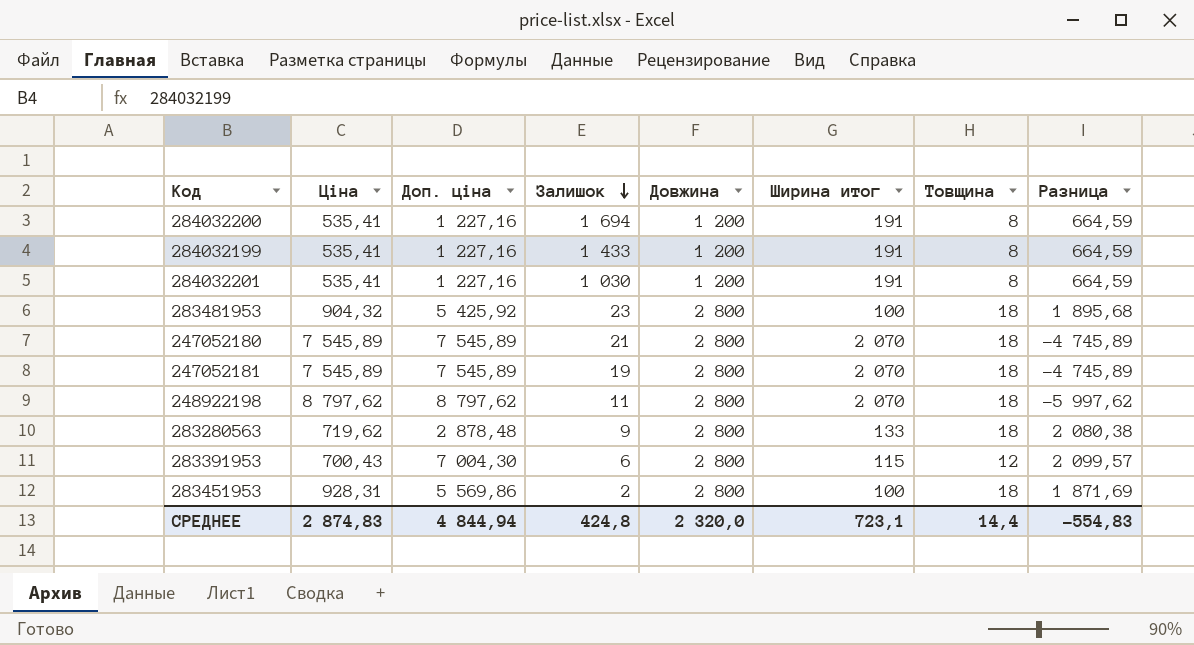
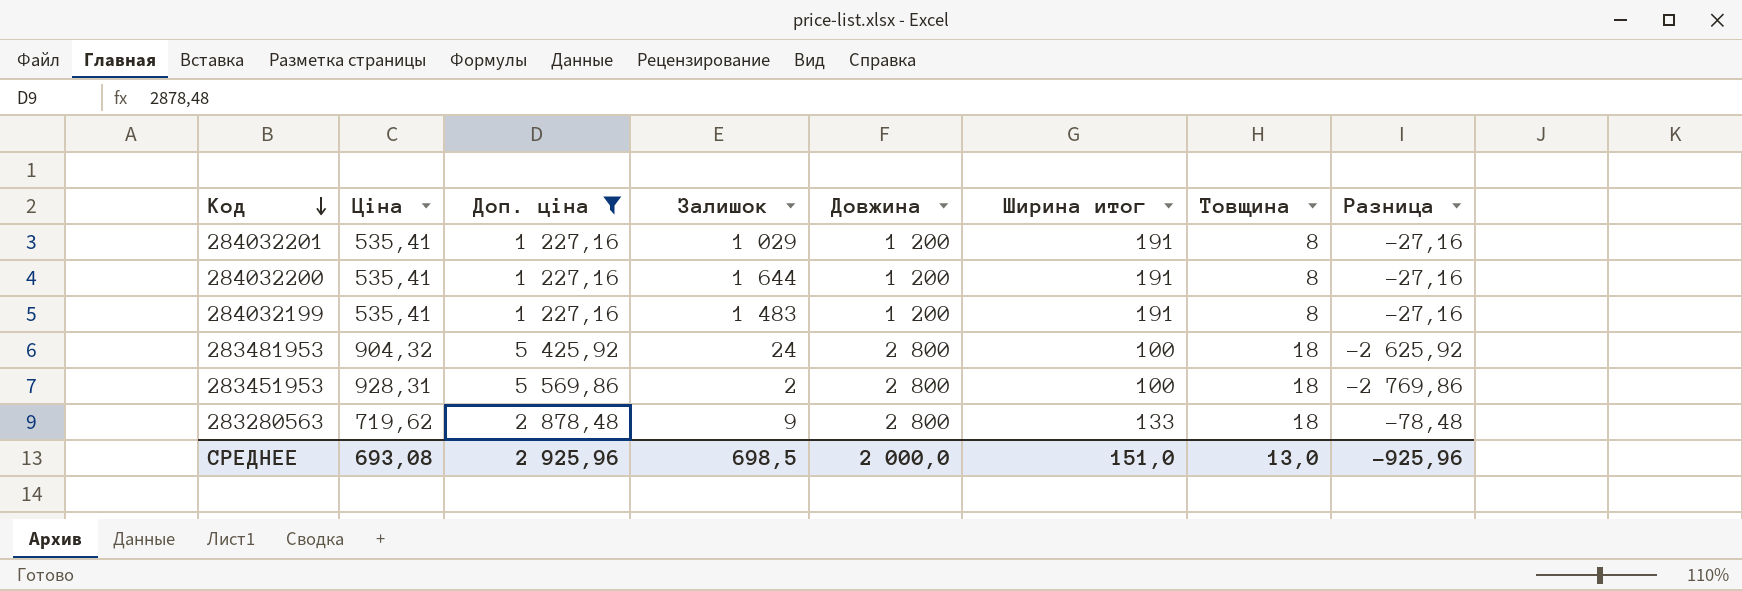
filter: none -> Доп. ціна <= 5 569,86
row order: Залишок descending -> Код descending
column Разница | formula: [Довжина] - [Ціна] -> [Довжина] - [Доп. ціна]
284032201 | Залишок: 1 030 -> 1 029
284032200 | Залишок: 1 694 -> 1 644
284032199 | Залишок: 1 433 -> 1 483
283481953 | Залишок: 23 -> 24
СРЕДНЕЕ | Ціна: 2 874,83 -> 693,08
СРЕДНЕЕ | Доп. ціна: 4 844,94 -> 2 925,96
СРЕДНЕЕ | Залишок: 424,8 -> 698,5
СРЕДНЕЕ | Довжина: 2 320,0 -> 2 000,0
СРЕДНЕЕ | Ширина итог: 723,1 -> 151,0
СРЕДНЕЕ | Товщина: 14,4 -> 13,0
СРЕДНЕЕ | Разница: -554,83 -> -925,96

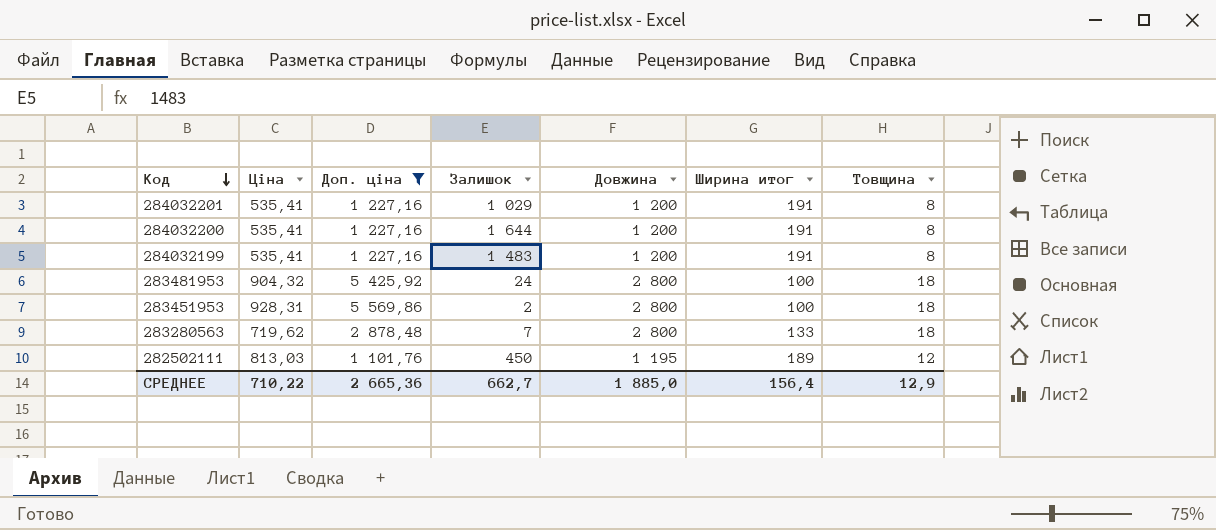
column Разница | formula: [Довжина] - [Доп. ціна] -> none
283280563 | Залишок: 9 -> 7
row 282502111: none -> 813,03 | 1 101,76 | 450 | 1 195 | 189 | 12
СРЕДНЕЕ | Ціна: 693,08 -> 710,22
СРЕДНЕЕ | Доп. ціна: 2 925,96 -> 2 665,36
СРЕДНЕЕ | Залишок: 698,5 -> 662,7
СРЕДНЕЕ | Довжина: 2 000,0 -> 1 885,0
СРЕДНЕЕ | Ширина итог: 151,0 -> 156,4
СРЕДНЕЕ | Товщина: 13,0 -> 12,9

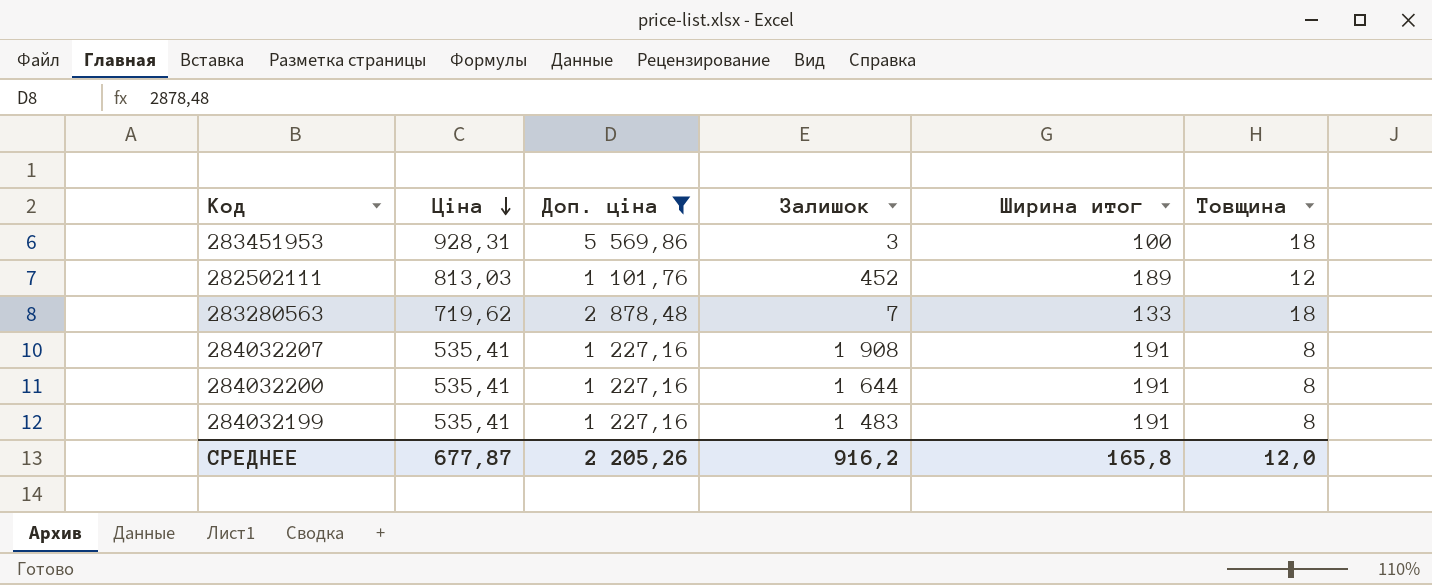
row order: Код descending -> Ціна descending
column Довжина | position: 5 -> none
row 284032201: 535,41 | 1 227,16 | 1 029 | 1 200 | 191 | 8 -> none
row 283481953: 904,32 | 5 425,92 | 24 | 2 800 | 100 | 18 -> none
283451953 | Залишок: 2 -> 3
282502111 | Залишок: 450 -> 452
row 284032207: none -> 535,41 | 1 227,16 | 1 908 | 191 | 8
СРЕДНЕЕ | Ціна: 710,22 -> 677,87
СРЕДНЕЕ | Доп. ціна: 2 665,36 -> 2 205,26
СРЕДНЕЕ | Залишок: 662,7 -> 916,2
СРЕДНЕЕ | Ширина итог: 156,4 -> 165,8
СРЕДНЕЕ | Товщина: 12,9 -> 12,0

